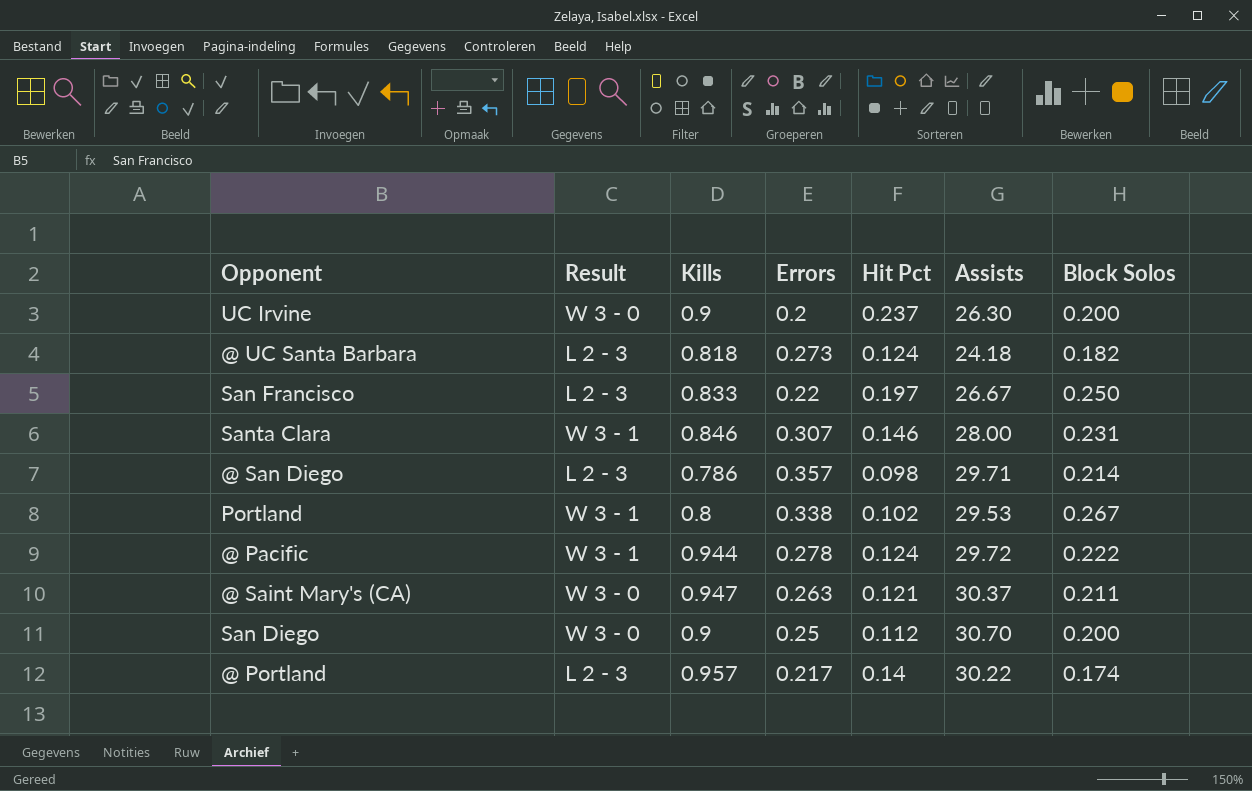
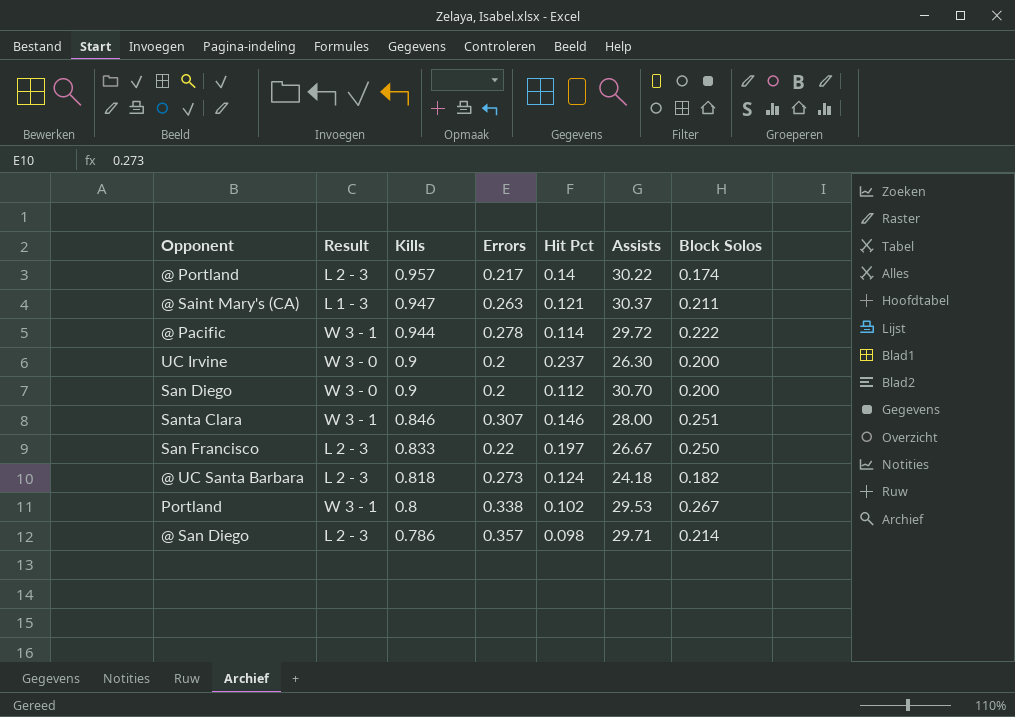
row order: none -> Kills descending
@ Saint Mary's (CA) | Result: W 3 - 0 -> L 1 - 3
@ Pacific | Hit Pct: 0.124 -> 0.114
San Diego | Errors: 0.25 -> 0.2
Santa Clara | Block Solos: 0.231 -> 0.251

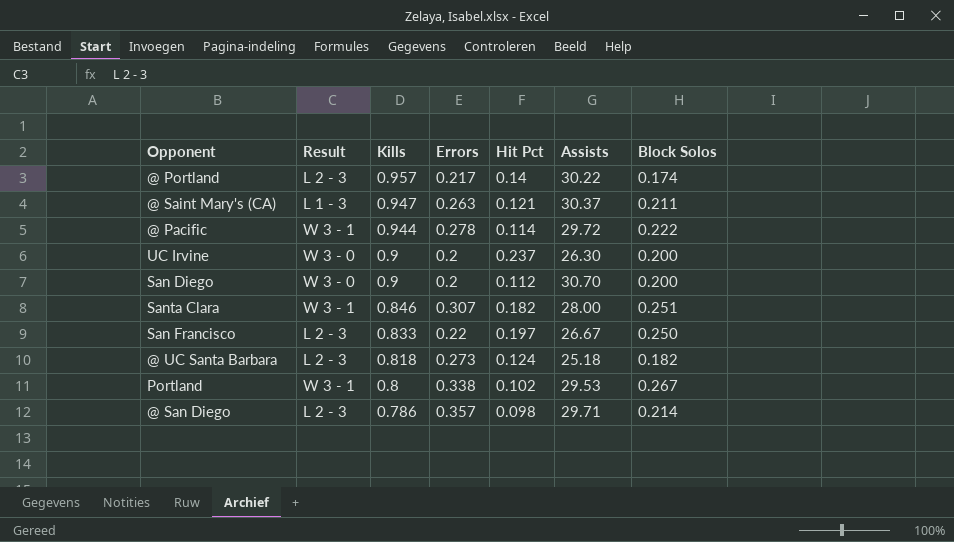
Santa Clara | Hit Pct: 0.146 -> 0.182
@ UC Santa Barbara | Assists: 24.18 -> 25.18

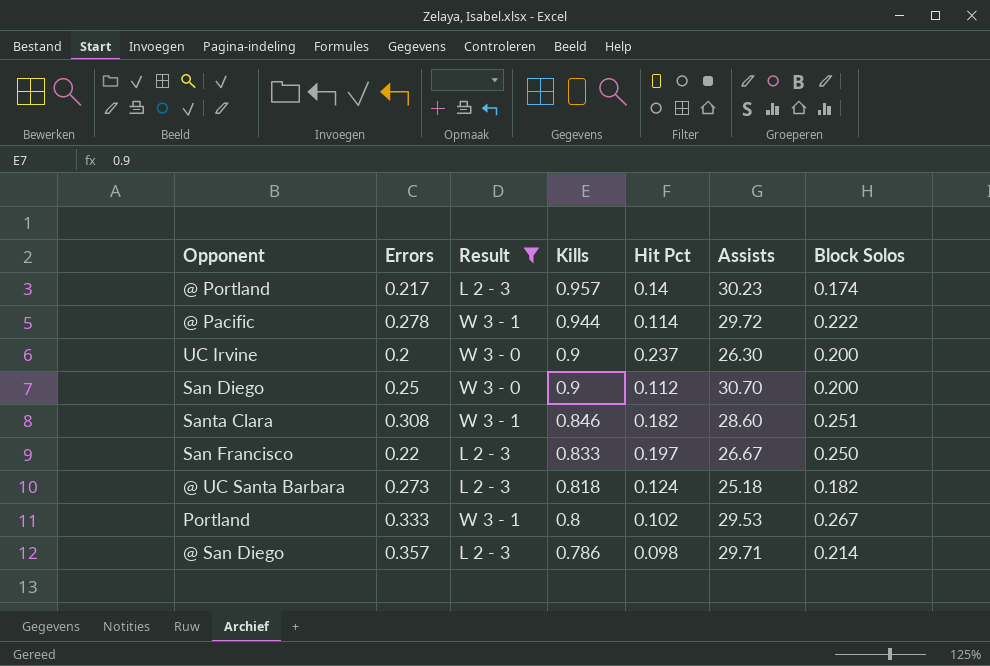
filter: none -> Result != L 1 - 3
column Errors | position: 4 -> 2
@ Portland | Assists: 30.22 -> 30.23
San Diego | Errors: 0.2 -> 0.25
Santa Clara | Errors: 0.307 -> 0.308
Santa Clara | Assists: 28.00 -> 28.60
Portland | Errors: 0.338 -> 0.333

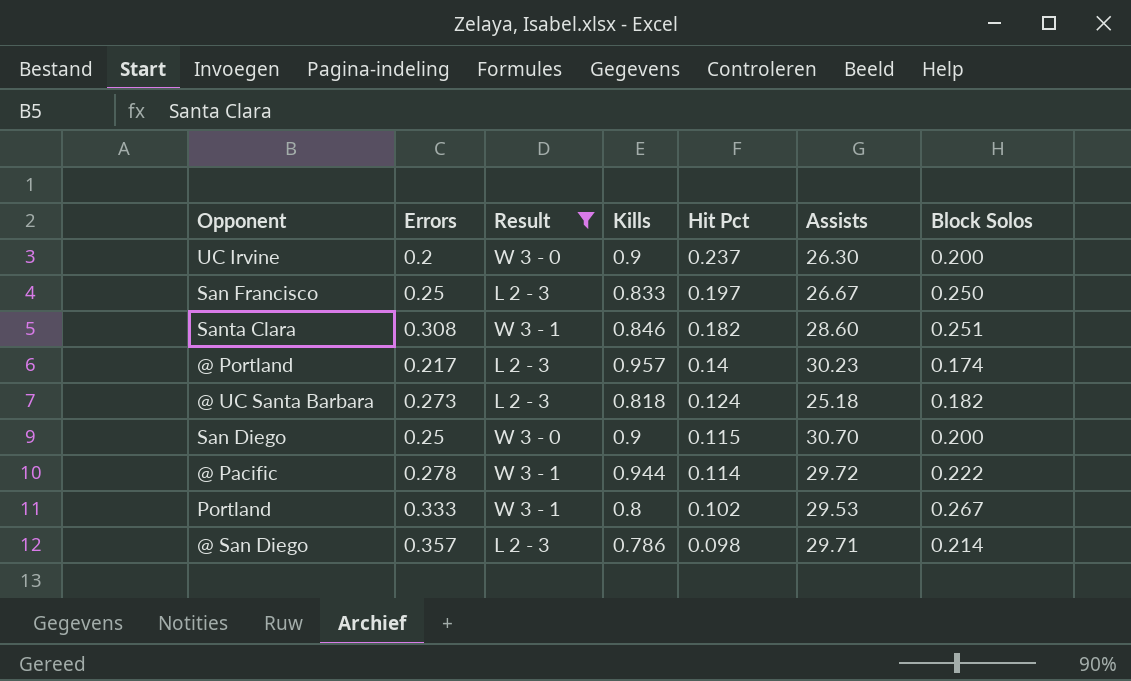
row order: Kills descending -> Hit Pct descending
San Francisco | Errors: 0.22 -> 0.25
San Diego | Hit Pct: 0.112 -> 0.115

